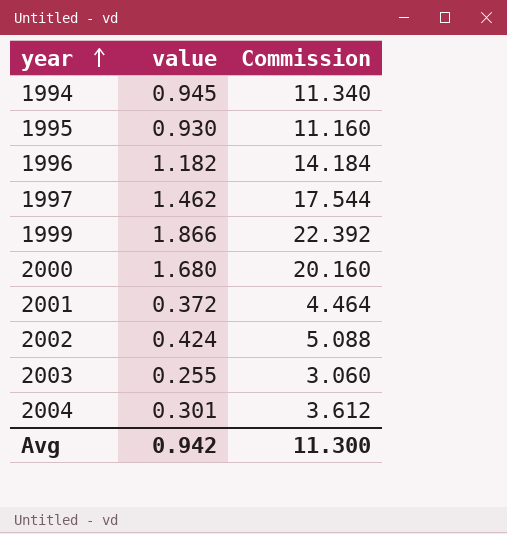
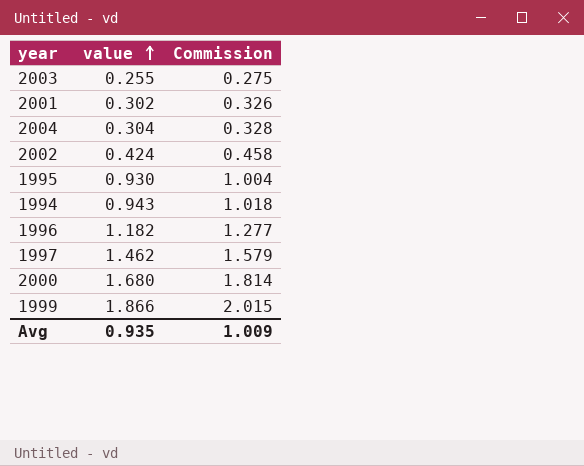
row order: year ascending -> value ascending
column Commission | formula: [value] * 12 -> [value] * 1.08
2001 | value: 0.372 -> 0.302
2004 | value: 0.301 -> 0.304
1994 | value: 0.945 -> 0.943
Avg | value: 0.942 -> 0.935
Avg | Commission: 11.300 -> 1.009

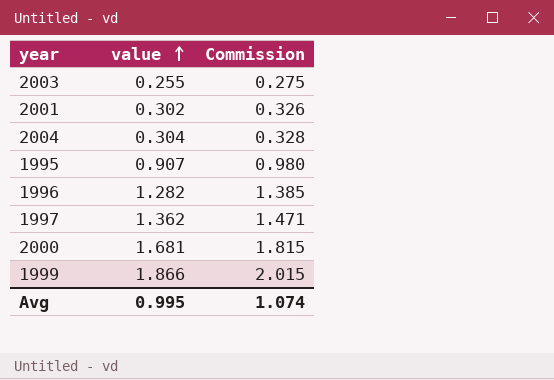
row 2002: 0.424 | 0.458 -> none
row 1994: 0.943 | 1.018 -> none
1995 | value: 0.930 -> 0.907
1995 | Commission: 1.004 -> 0.980
1996 | value: 1.182 -> 1.282
1996 | Commission: 1.277 -> 1.385
1997 | value: 1.462 -> 1.362
1997 | Commission: 1.579 -> 1.471
2000 | value: 1.680 -> 1.681
2000 | Commission: 1.814 -> 1.815
Avg | value: 0.935 -> 0.995
Avg | Commission: 1.009 -> 1.074

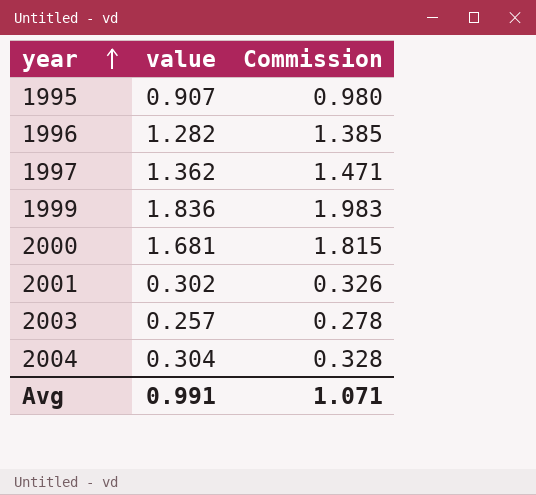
row order: value ascending -> year ascending
1999 | value: 1.866 -> 1.836
1999 | Commission: 2.015 -> 1.983
2003 | value: 0.255 -> 0.257
2003 | Commission: 0.275 -> 0.278
Avg | value: 0.995 -> 0.991
Avg | Commission: 1.074 -> 1.071

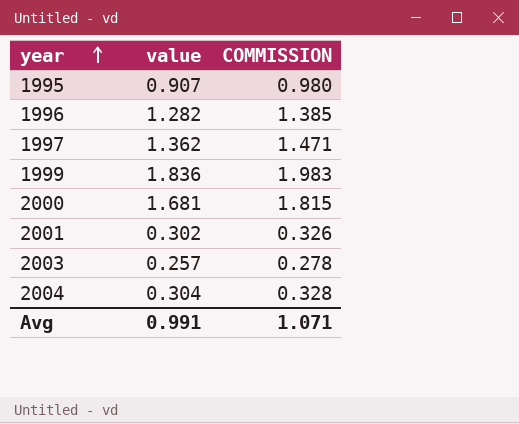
column name: Commission -> COMMISSION

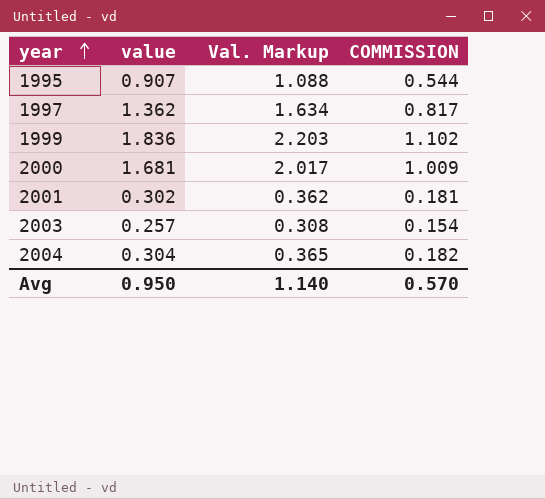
column Val. Markup | formula: none -> [value] * 1.2
column COMMISSION | formula: [value] * 1.08 -> [value] * 0.6
row 1996: 1.282 | 1.385 -> none
Avg | value: 0.991 -> 0.950
Avg | COMMISSION: 1.071 -> 0.570

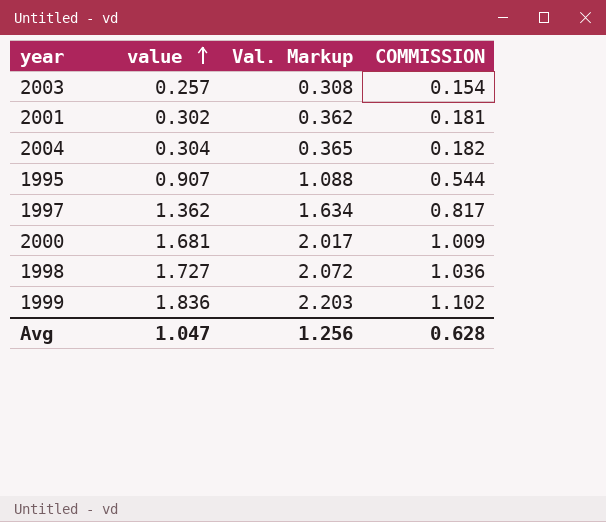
row order: year ascending -> value ascending
row 1998: none -> 1.727 | 2.072 | 1.036
Avg | value: 0.950 -> 1.047
Avg | Val. Markup: 1.140 -> 1.256
Avg | COMMISSION: 0.570 -> 0.628

